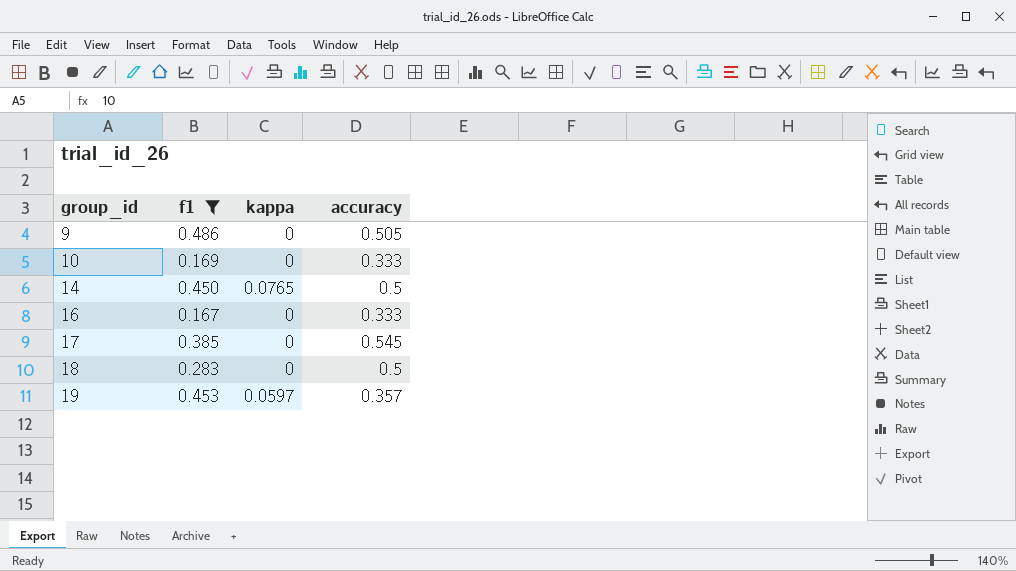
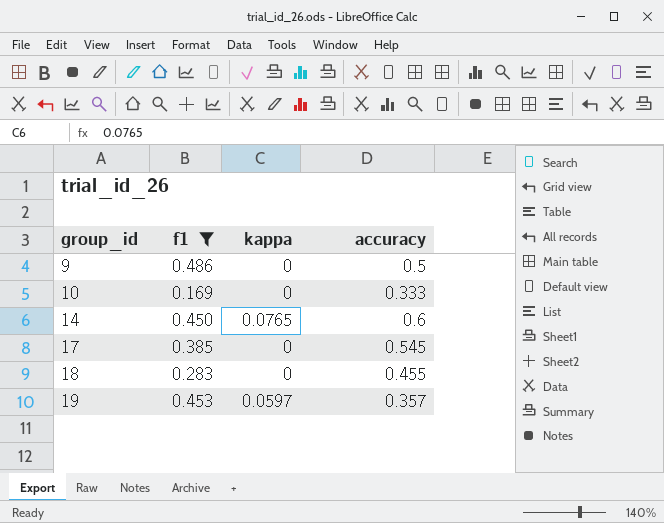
row 16: 0.167 | 0 | 0.333 -> none
9 | accuracy: 0.505 -> 0.5
14 | accuracy: 0.5 -> 0.6
18 | accuracy: 0.5 -> 0.455

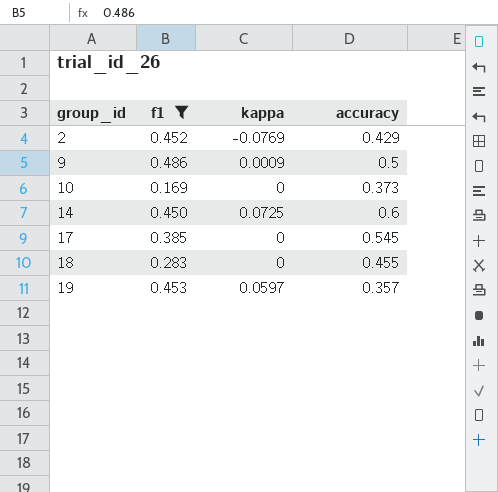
row 2: none -> 0.452 | -0.0769 | 0.429
9 | kappa: 0 -> 0.0009
10 | accuracy: 0.333 -> 0.373
14 | kappa: 0.0765 -> 0.0725

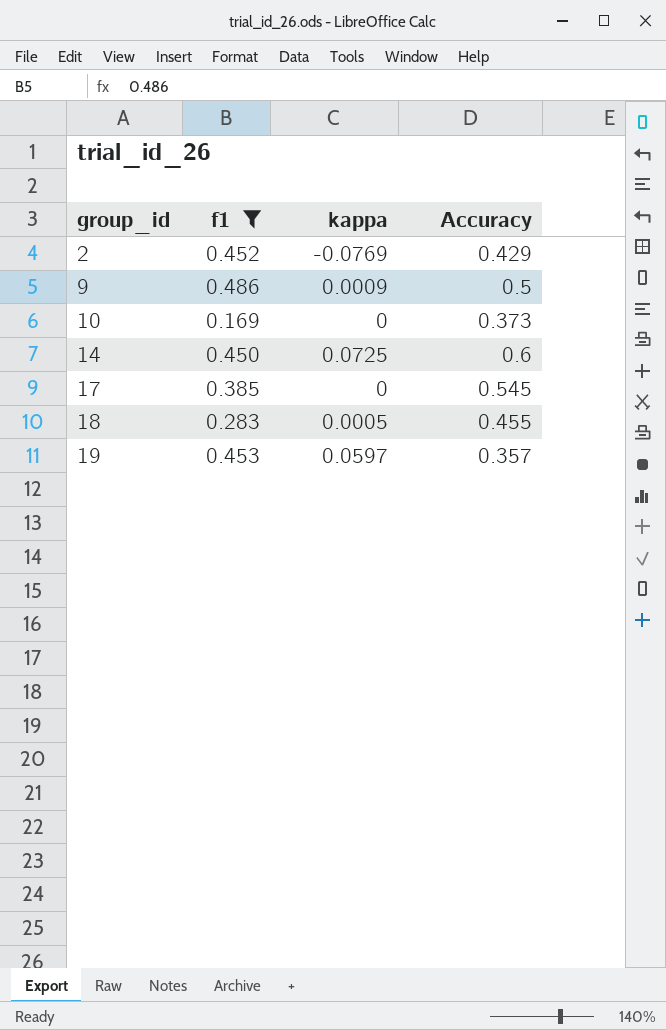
column name: accuracy -> Accuracy
18 | kappa: 0 -> 0.0005

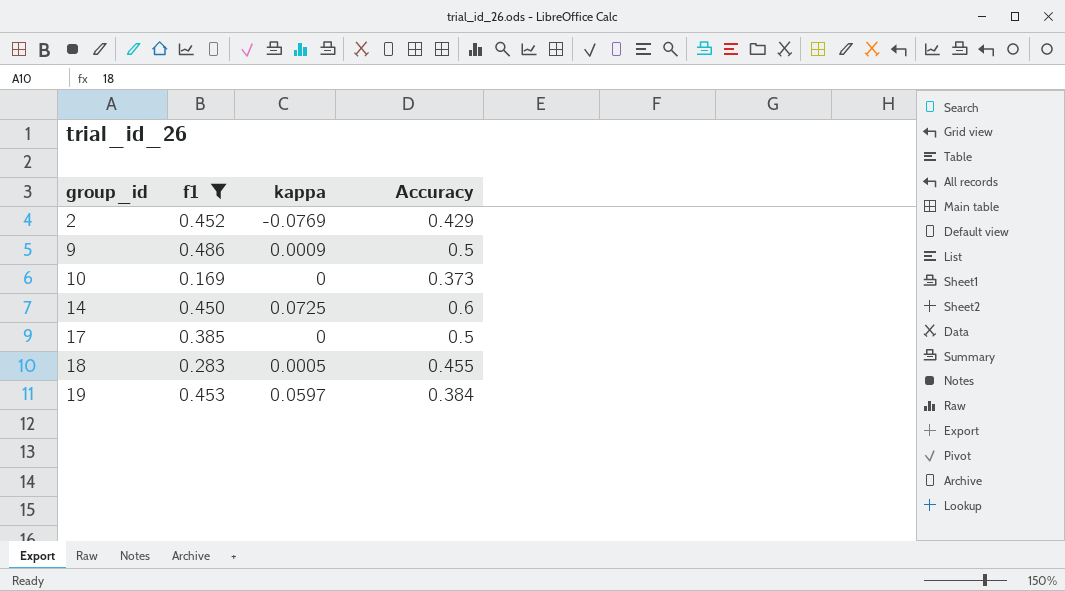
17 | Accuracy: 0.545 -> 0.5
19 | Accuracy: 0.357 -> 0.384

